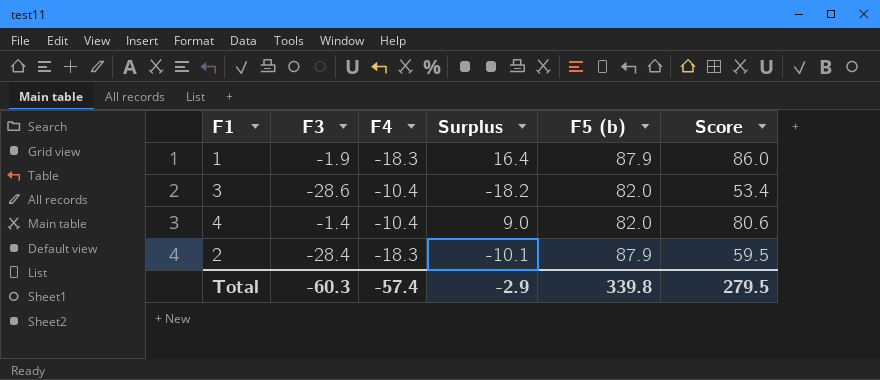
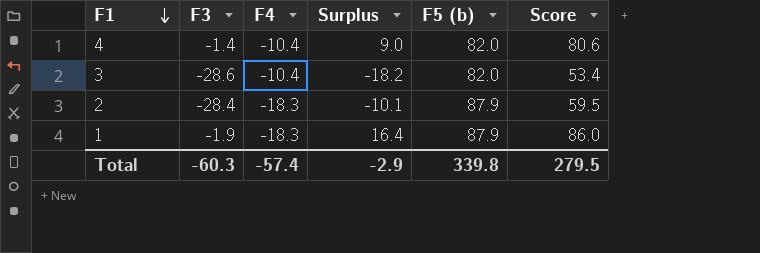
row order: none -> F1 descending

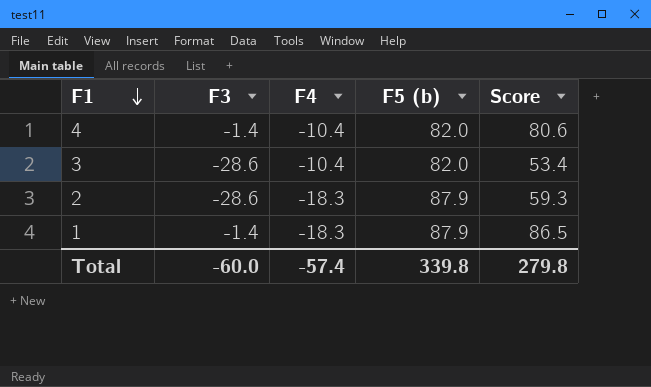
column Surplus | formula: [F3] - [F4] -> none
2 | F3: -28.4 -> -28.6
2 | Score: 59.5 -> 59.3
1 | F3: -1.9 -> -1.4
1 | Score: 86.0 -> 86.5
Total | F3: -60.3 -> -60.0
Total | Score: 279.5 -> 279.8

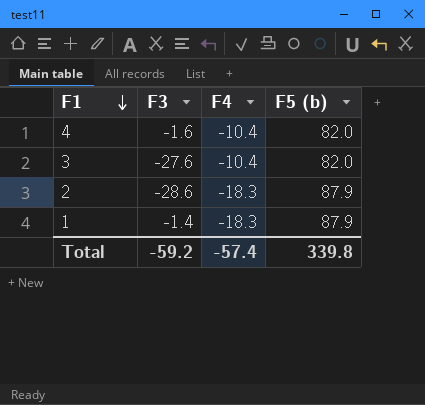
column Score | formula: [F3] + [F5 (b)] -> none
4 | F3: -1.4 -> -1.6
3 | F3: -28.6 -> -27.6
Total | F3: -60.0 -> -59.2

